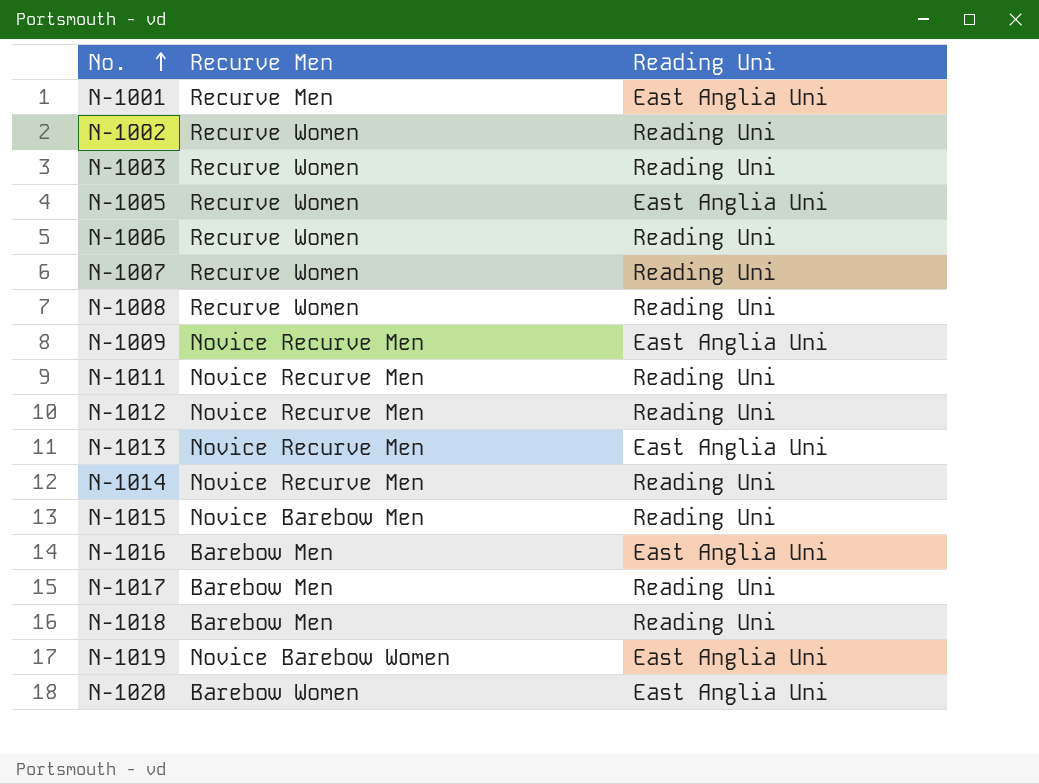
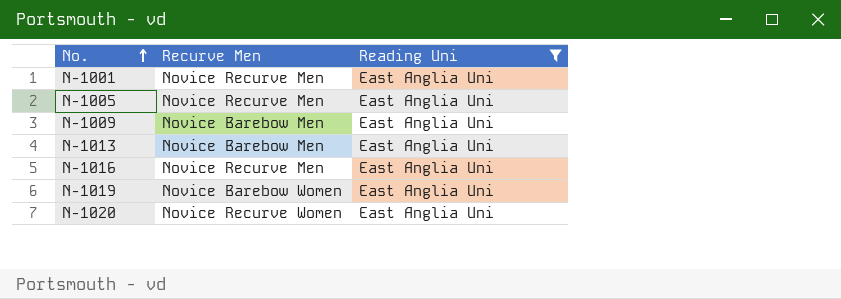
filter: none -> Reading Uni = East Anglia Uni
N-1001 | Recurve Men: Recurve Men -> Novice Recurve Men
N-1005 | Recurve Men: Recurve Women -> Novice Recurve Men
N-1009 | Recurve Men: Novice Recurve Men -> Novice Barebow Men
N-1013 | Recurve Men: Novice Recurve Men -> Novice Barebow Men
N-1016 | Recurve Men: Barebow Men -> Novice Recurve Men
N-1020 | Recurve Men: Barebow Women -> Novice Recurve Women

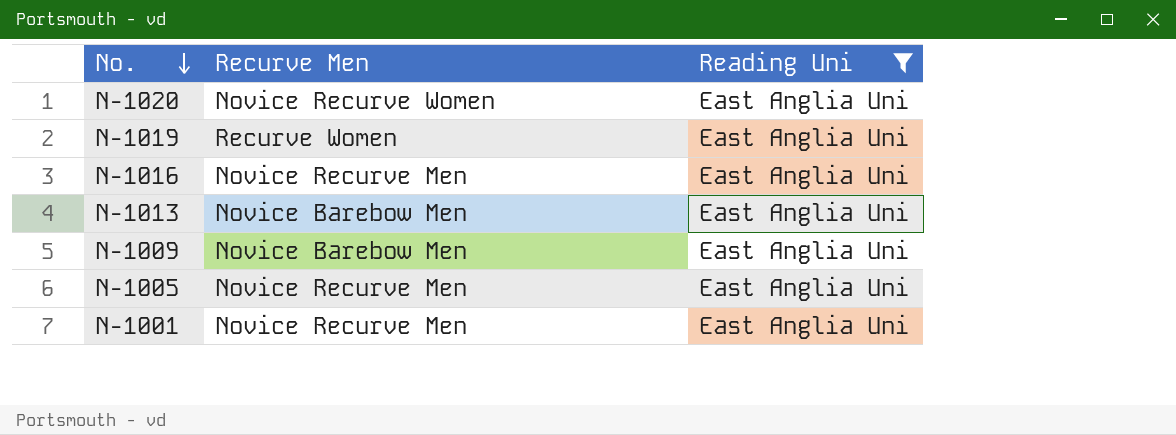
row order: No. ascending -> No. descending
N-1019 | Recurve Men: Novice Barebow Women -> Recurve Women

